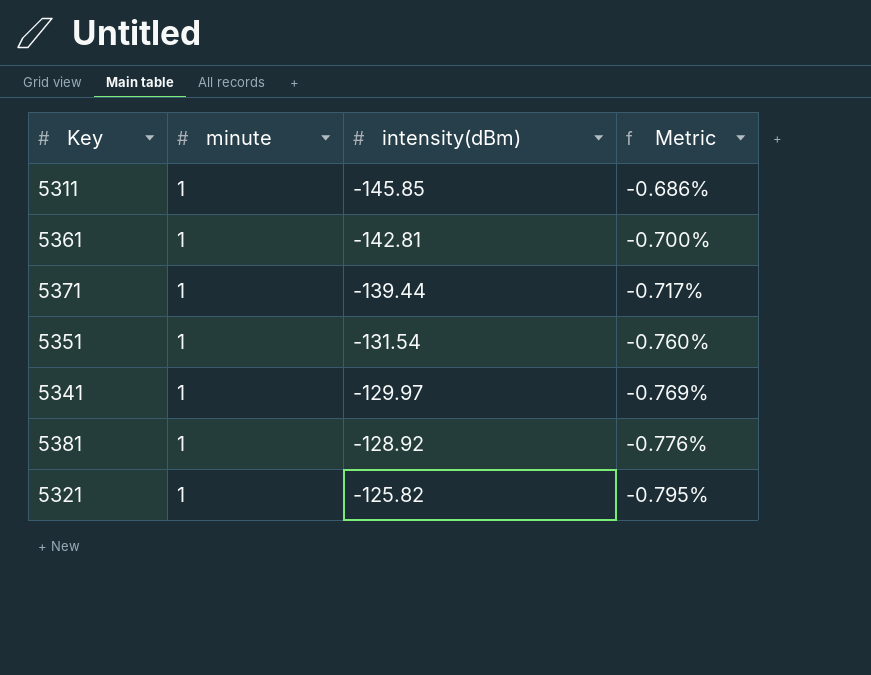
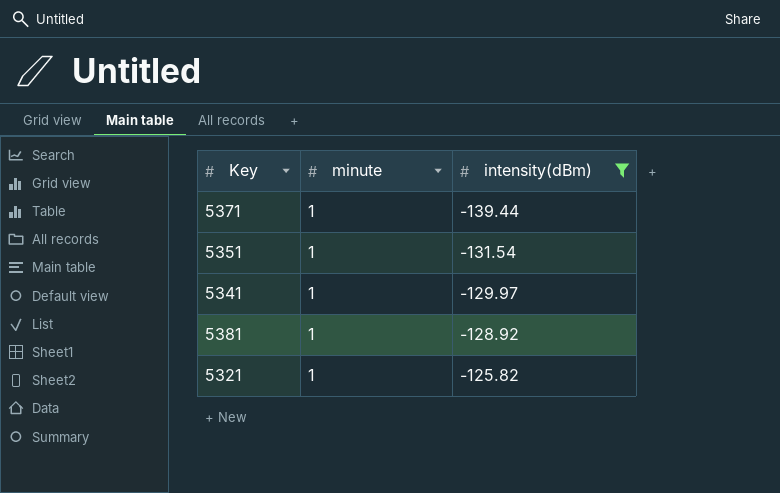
filter: none -> intensity(dBm) >= -139.44
column Metric | formula: [minute] / [intensity(dBm)] -> none

